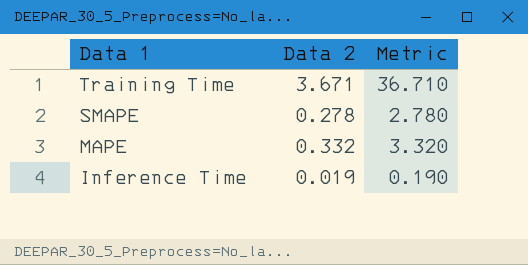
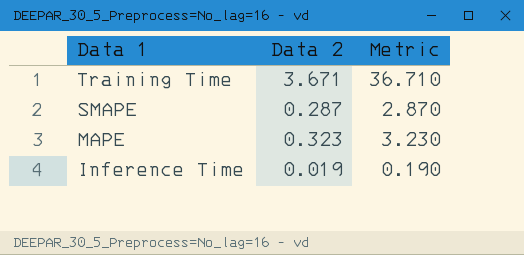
SMAPE | Data 2: 0.278 -> 0.287
SMAPE | Metric: 2.780 -> 2.870
MAPE | Data 2: 0.332 -> 0.323
MAPE | Metric: 3.320 -> 3.230

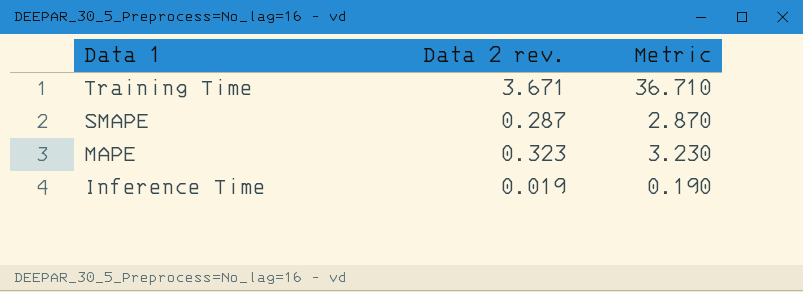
column name: Data 2 -> Data 2 rev.

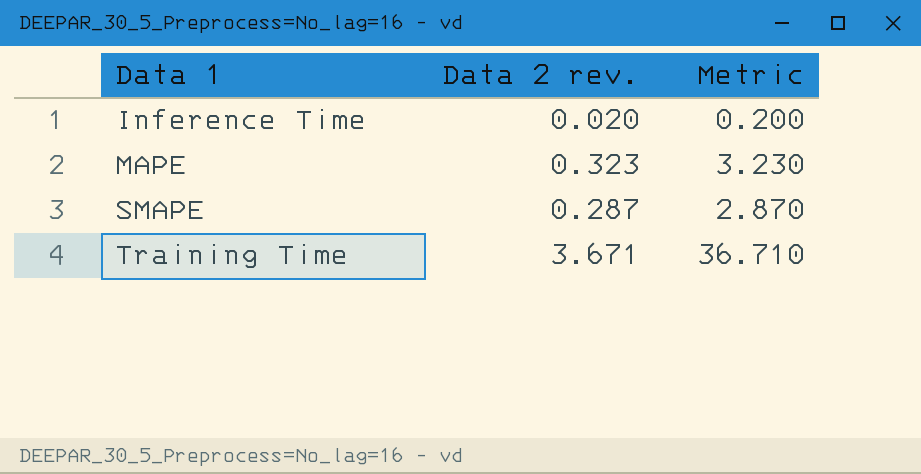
row order: Data 1 descending -> Data 1 ascending
Inference Time | Data 2 rev.: 0.019 -> 0.020
Inference Time | Metric: 0.190 -> 0.200

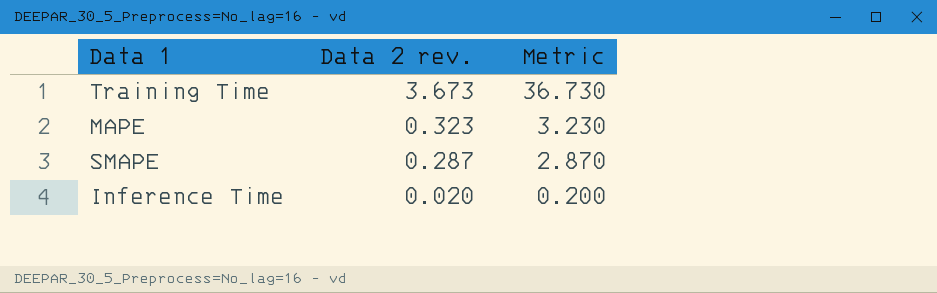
row order: Data 1 ascending -> Data 2 rev. descending
Training Time | Data 2 rev.: 3.671 -> 3.673
Training Time | Metric: 36.710 -> 36.730

